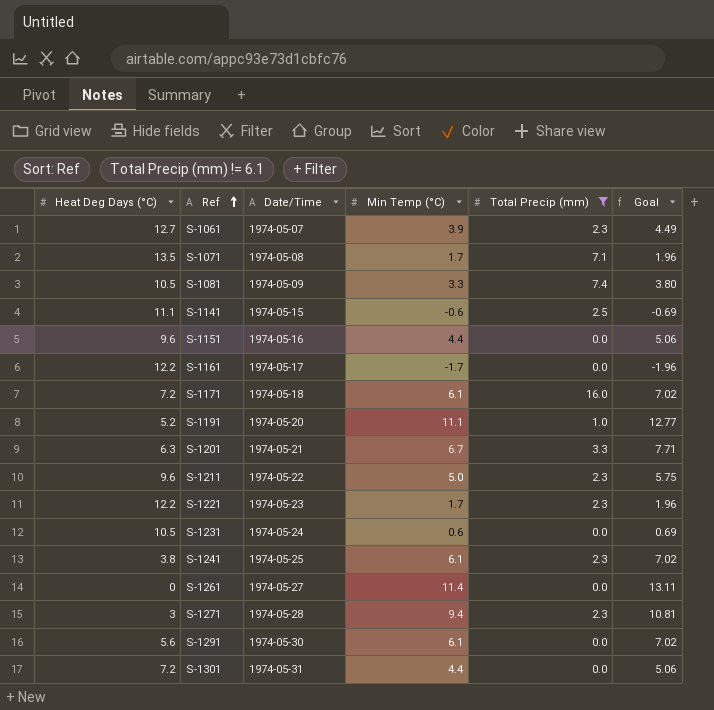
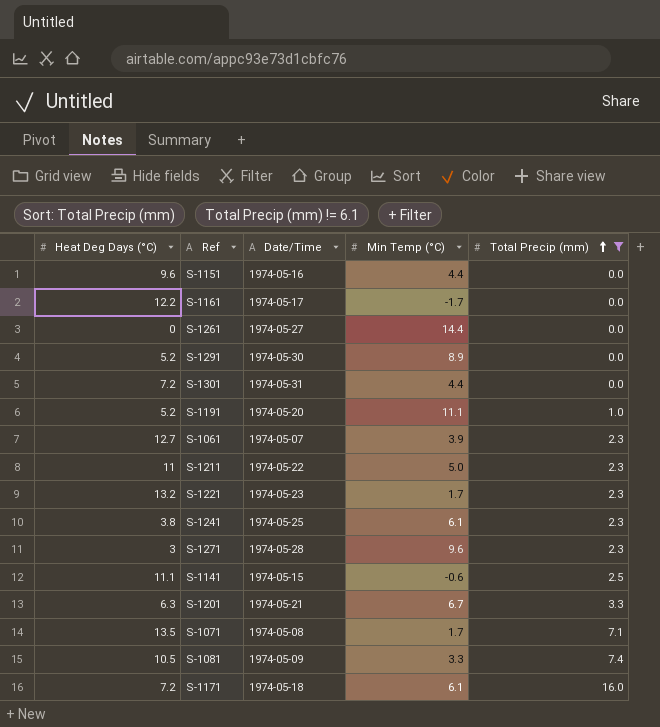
row order: Ref ascending -> Total Precip (mm) ascending
column Goal | formula: [Min Temp (°C)] * 1.15 -> none
row S-1231: 10.5 | 1974-05-24 | 0.6 | 0.0 | 0.69 -> none
S-1261 | Min Temp (°C): 11.4 -> 14.4
S-1291 | Heat Deg Days (°C): 5.6 -> 5.2
S-1291 | Min Temp (°C): 6.1 -> 8.9
S-1211 | Heat Deg Days (°C): 9.6 -> 11
S-1221 | Heat Deg Days (°C): 12.2 -> 13.2
S-1271 | Min Temp (°C): 9.4 -> 9.6

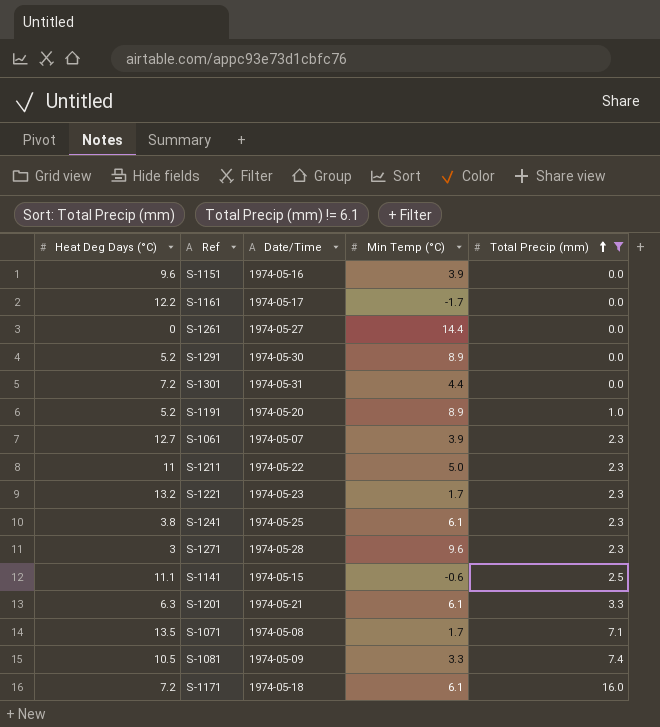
S-1151 | Min Temp (°C): 4.4 -> 3.9
S-1191 | Min Temp (°C): 11.1 -> 8.9
S-1201 | Min Temp (°C): 6.7 -> 6.1

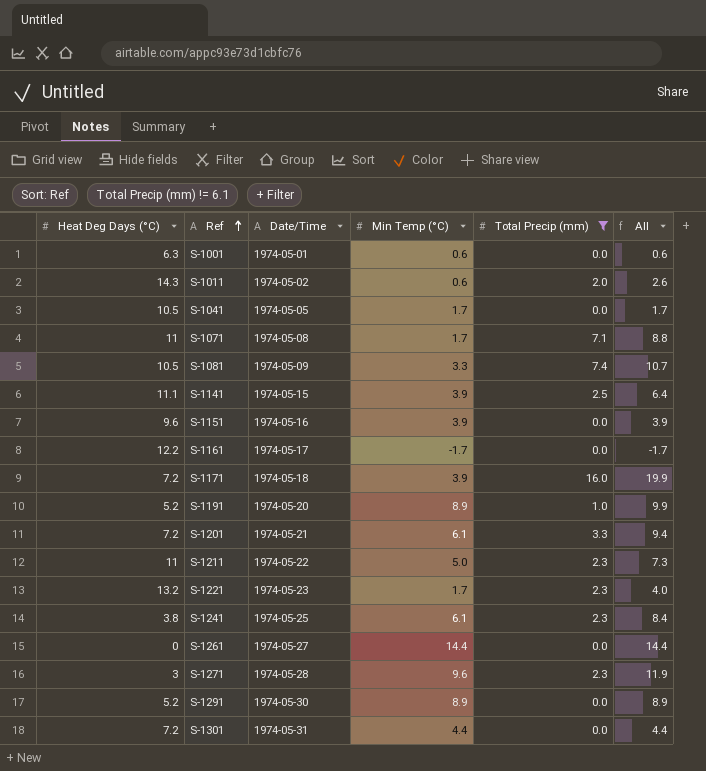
row order: Total Precip (mm) ascending -> Ref ascending
column All | formula: none -> [Min Temp (°C)] + [Total Precip (mm)]
row S-1061: 12.7 | 1974-05-07 | 3.9 | 2.3 -> none
row S-1001: none -> 6.3 | 1974-05-01 | 0.6 | 0.0 | 0.6
row S-1011: none -> 14.3 | 1974-05-02 | 0.6 | 2.0 | 2.6
row S-1041: none -> 10.5 | 1974-05-05 | 1.7 | 0.0 | 1.7
S-1071 | Heat Deg Days (°C): 13.5 -> 11
S-1141 | Min Temp (°C): -0.6 -> 3.9
S-1171 | Min Temp (°C): 6.1 -> 3.9
S-1201 | Heat Deg Days (°C): 6.3 -> 7.2

